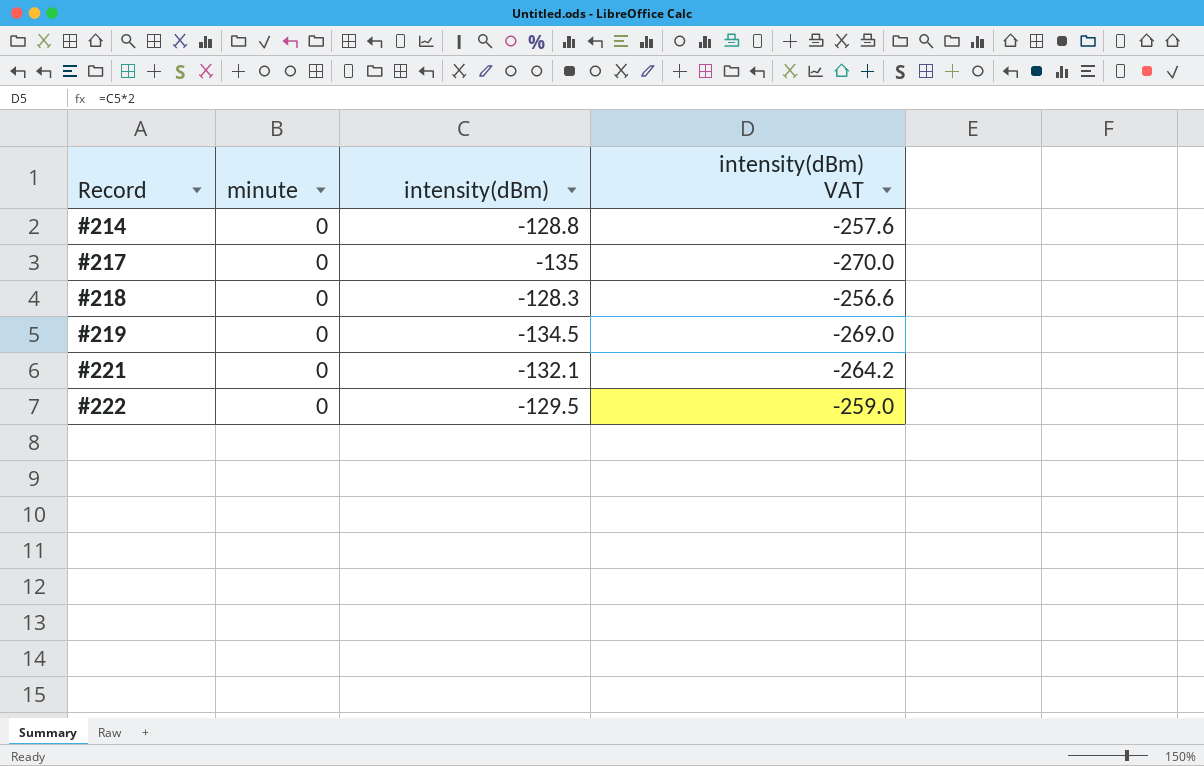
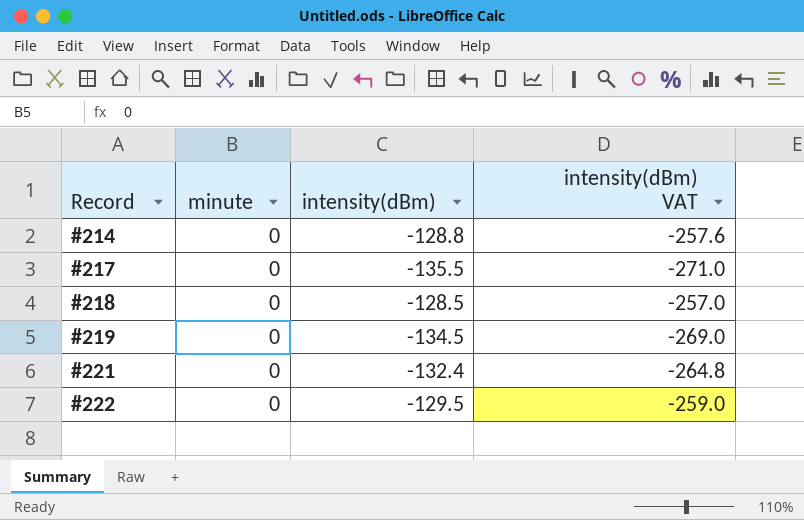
#217 | intensity(dBm): -135 -> -135.5
#217 | intensity(dBm) VAT: -270.0 -> -271.0
#218 | intensity(dBm): -128.3 -> -128.5
#218 | intensity(dBm) VAT: -256.6 -> -257.0
#221 | intensity(dBm): -132.1 -> -132.4
#221 | intensity(dBm) VAT: -264.2 -> -264.8

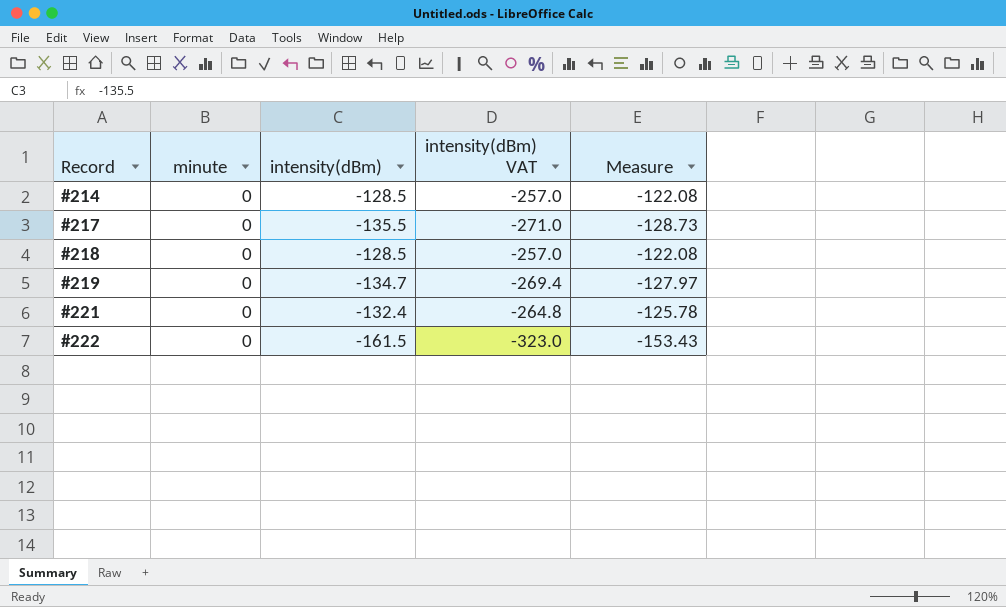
column Measure | formula: none -> [intensity(dBm)] * 0.95
#214 | intensity(dBm): -128.8 -> -128.5
#214 | intensity(dBm) VAT: -257.6 -> -257.0
#219 | intensity(dBm): -134.5 -> -134.7
#219 | intensity(dBm) VAT: -269.0 -> -269.4
#222 | intensity(dBm): -129.5 -> -161.5
#222 | intensity(dBm) VAT: -259.0 -> -323.0

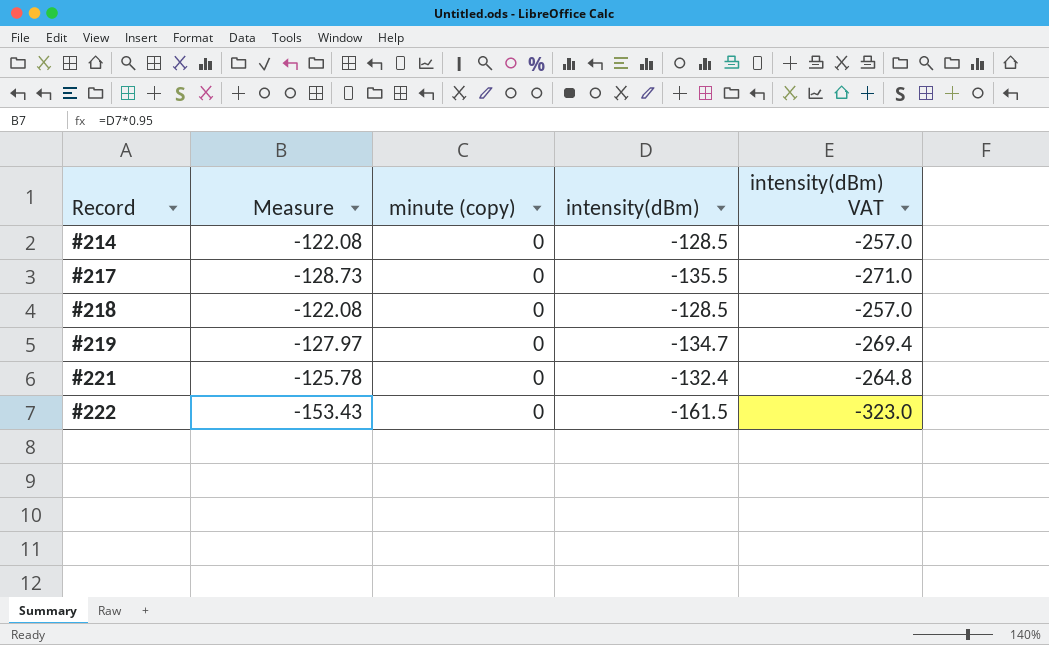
column Measure | position: 5 -> 2
column name: minute -> minute (copy)

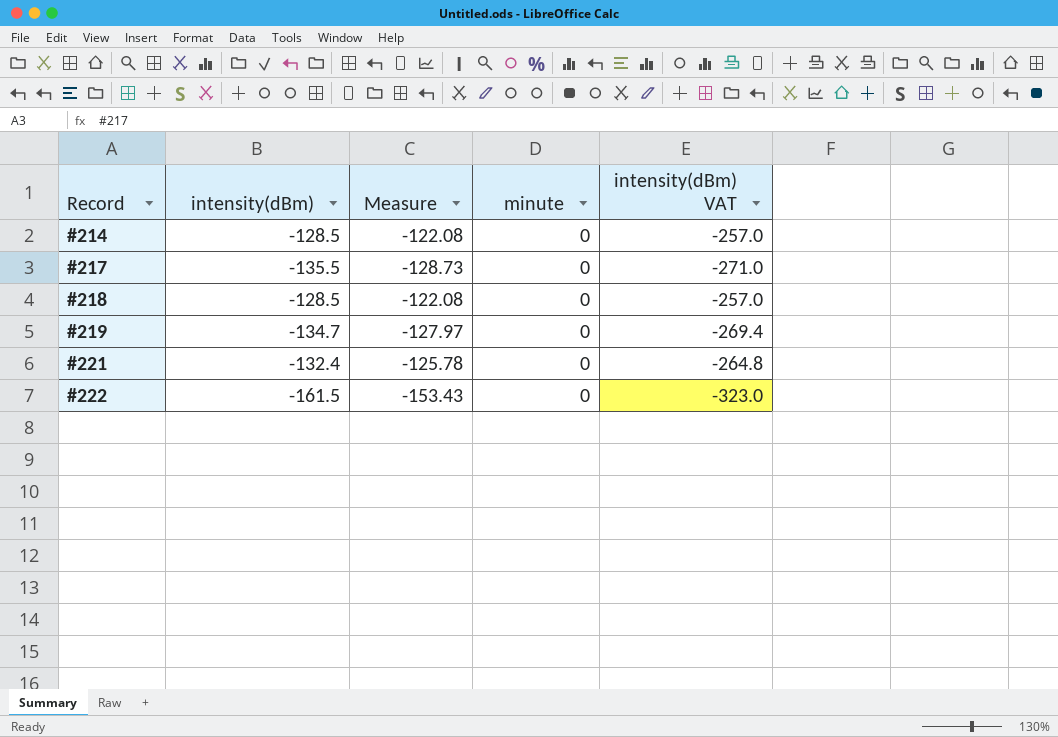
column intensity(dBm) | position: 4 -> 2
column name: minute (copy) -> minute

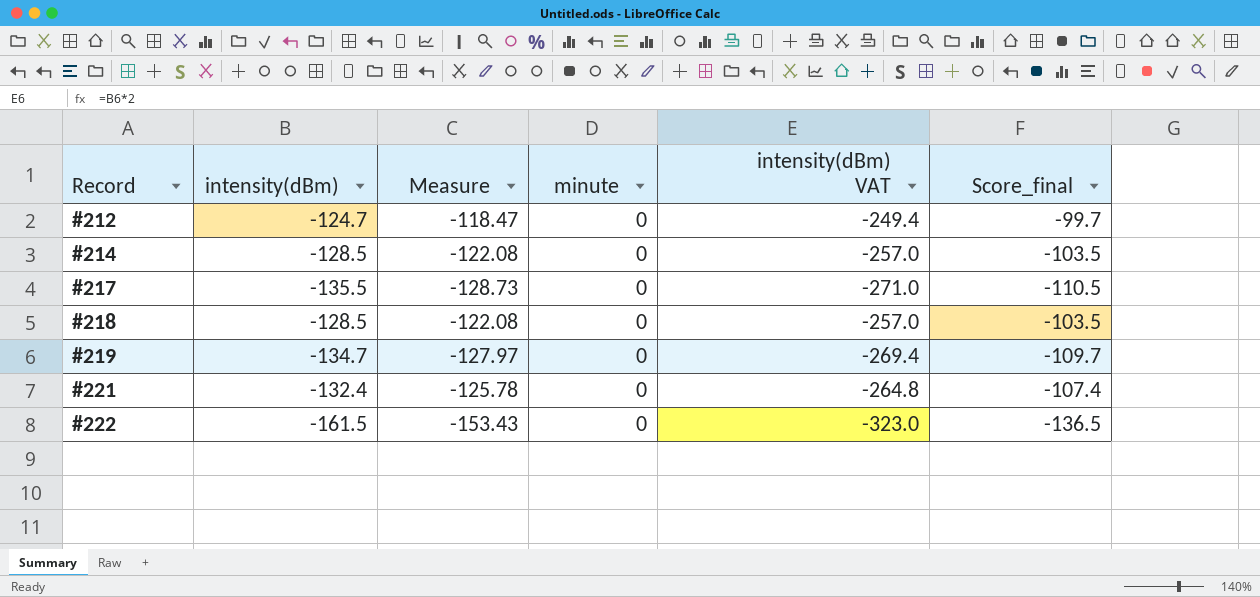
column Score_final | formula: none -> [intensity(dBm)] + 25
row #212: none -> -124.7 | -118.47 | 0 | -249.4 | -99.7

